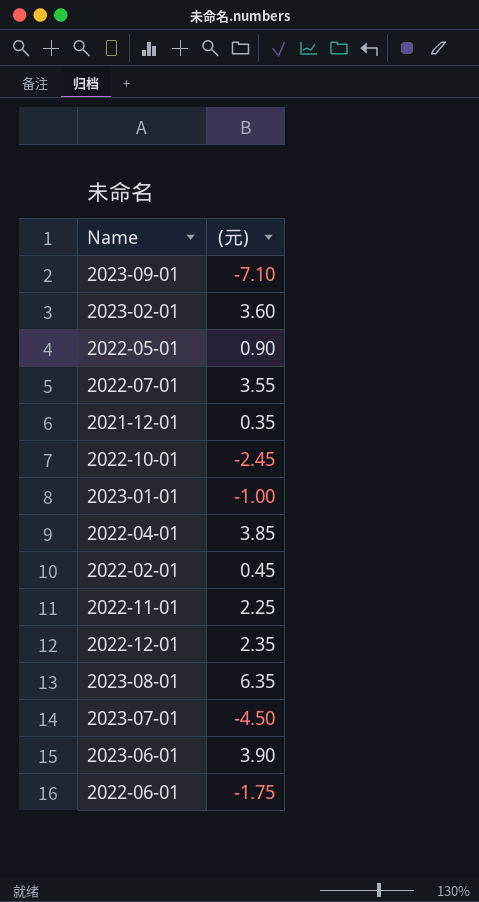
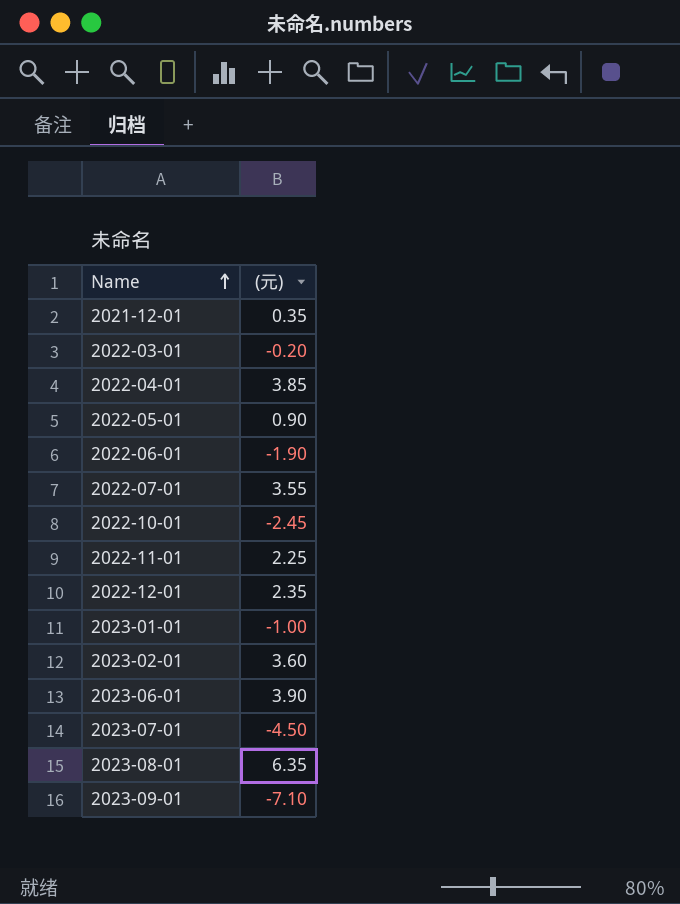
row order: none -> Name ascending
row 2022-02-01: 0.45 -> none
row 2022-03-01: none -> -0.20
2022-06-01 | (元): -1.75 -> -1.90

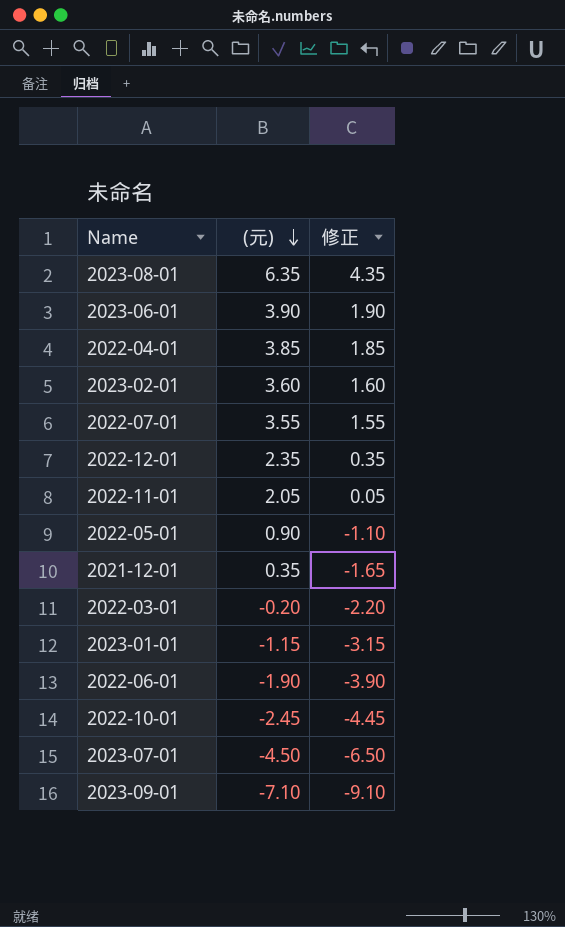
row order: Name ascending -> (元) descending
column 修正 | formula: none -> [(元)] - 2
2022-11-01 | (元): 2.25 -> 2.05
2023-01-01 | (元): -1.00 -> -1.15

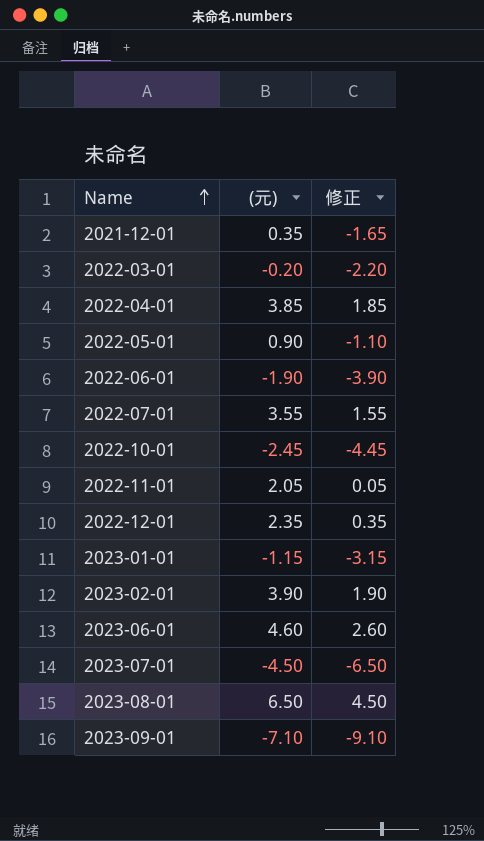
row order: (元) descending -> Name ascending
2023-02-01 | (元): 3.60 -> 3.90
2023-02-01 | 修正: 1.60 -> 1.90
2023-06-01 | (元): 3.90 -> 4.60
2023-06-01 | 修正: 1.90 -> 2.60
2023-08-01 | (元): 6.35 -> 6.50
2023-08-01 | 修正: 4.35 -> 4.50

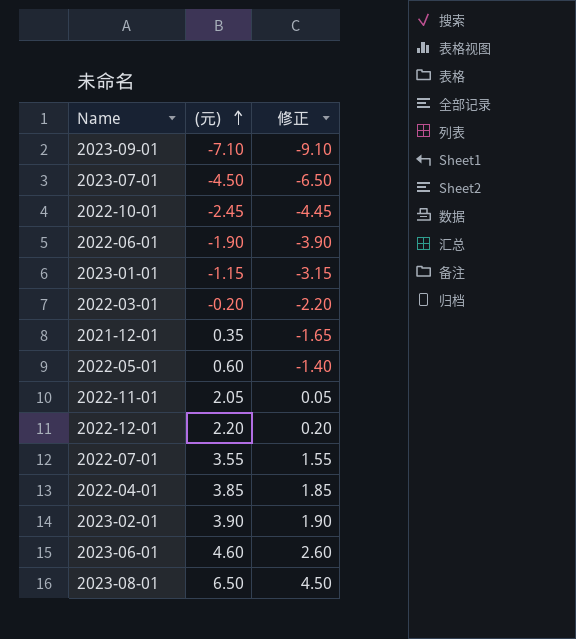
row order: Name ascending -> (元) ascending
2022-05-01 | (元): 0.90 -> 0.60
2022-05-01 | 修正: -1.10 -> -1.40
2022-12-01 | (元): 2.35 -> 2.20
2022-12-01 | 修正: 0.35 -> 0.20

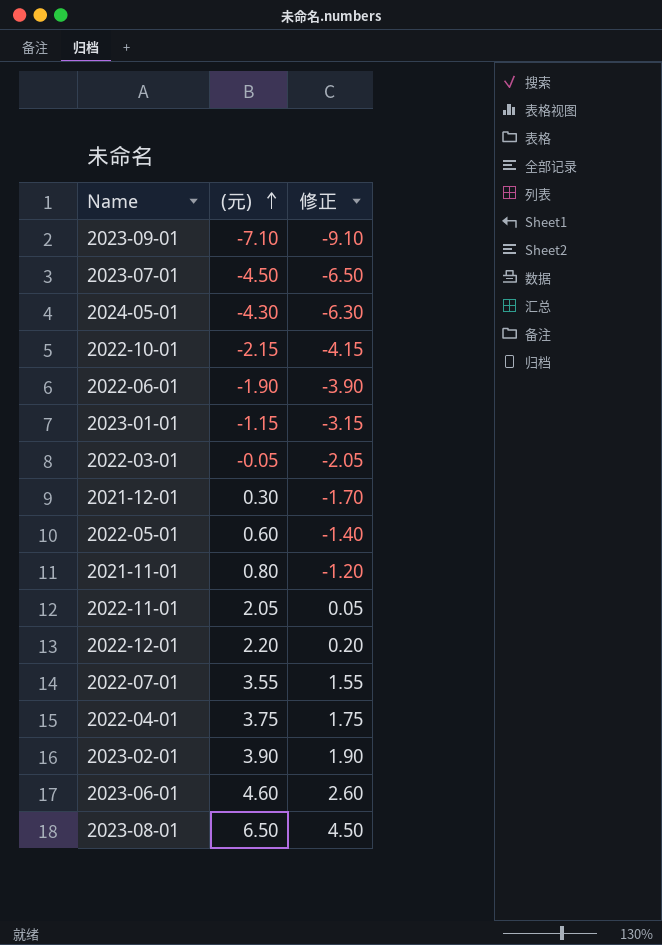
row 2024-05-01: none -> -4.30 | -6.30
2022-10-01 | (元): -2.45 -> -2.15
2022-10-01 | 修正: -4.45 -> -4.15
2022-03-01 | (元): -0.20 -> -0.05
2022-03-01 | 修正: -2.20 -> -2.05
2021-12-01 | (元): 0.35 -> 0.30
2021-12-01 | 修正: -1.65 -> -1.70
row 2021-11-01: none -> 0.80 | -1.20
2022-04-01 | (元): 3.85 -> 3.75
2022-04-01 | 修正: 1.85 -> 1.75

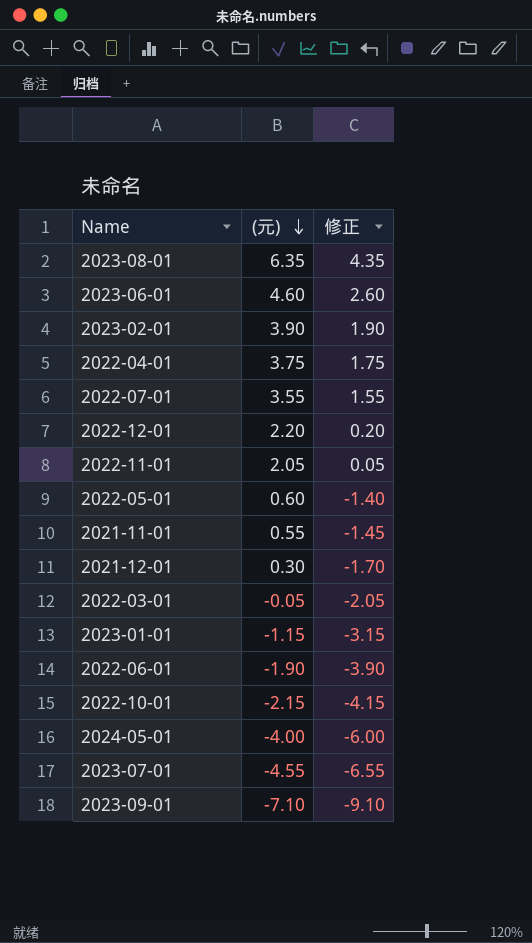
row order: (元) ascending -> (元) descending
2023-08-01 | (元): 6.50 -> 6.35
2023-08-01 | 修正: 4.50 -> 4.35
2021-11-01 | (元): 0.80 -> 0.55
2021-11-01 | 修正: -1.20 -> -1.45
2024-05-01 | (元): -4.30 -> -4.00
2024-05-01 | 修正: -6.30 -> -6.00
2023-07-01 | (元): -4.50 -> -4.55
2023-07-01 | 修正: -6.50 -> -6.55

